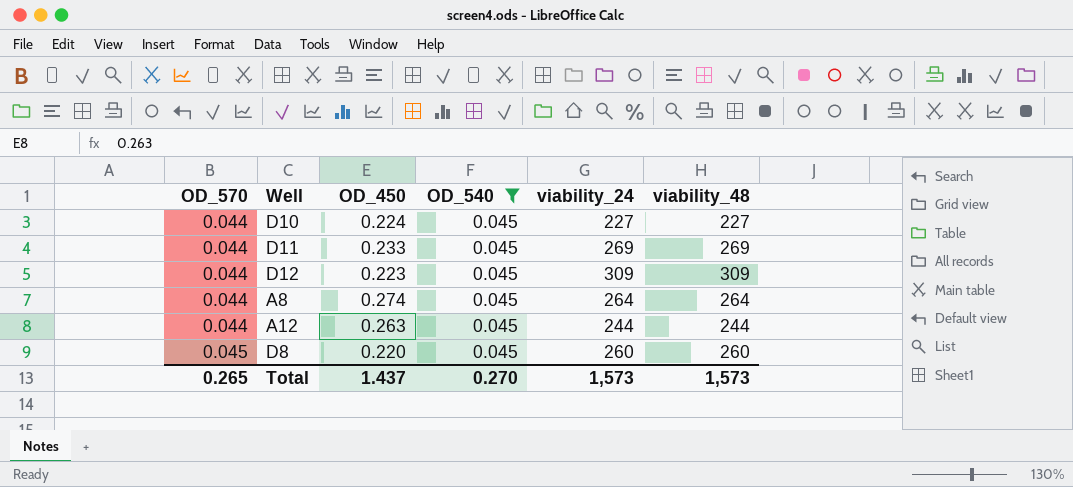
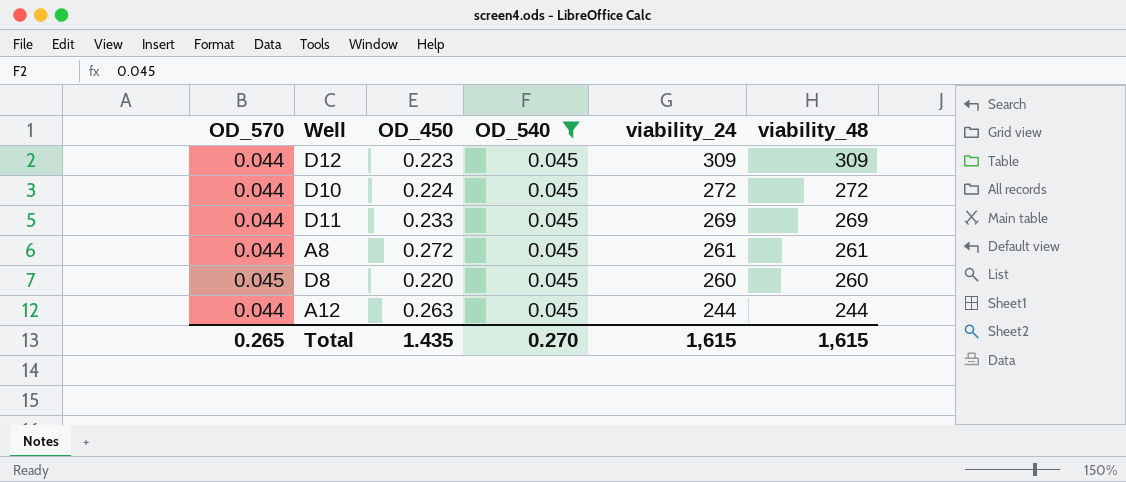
row order: OD_570 ascending -> viability_24 descending
D10 | viability_24: 227 -> 272
D10 | viability_48: 227 -> 272
A8 | OD_450: 0.274 -> 0.272
A8 | viability_24: 264 -> 261
A8 | viability_48: 264 -> 261
Total | OD_450: 1.437 -> 1.435
Total | viability_24: 1,573 -> 1,615
Total | viability_48: 1,573 -> 1,615

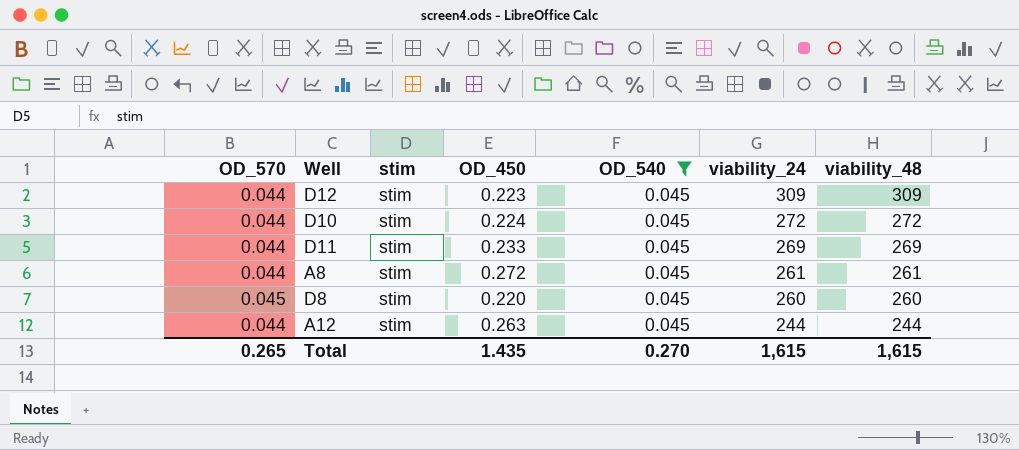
column stim | position: none -> 3

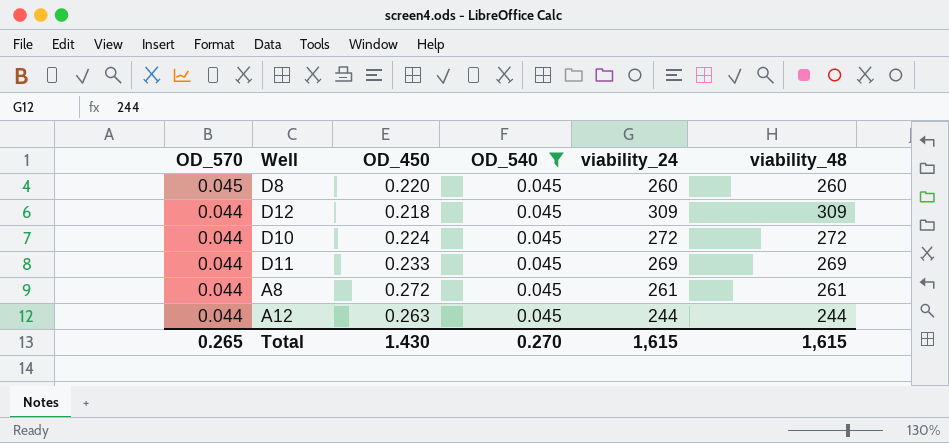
row order: viability_24 descending -> OD_570 descending
column stim | position: 3 -> none
D12 | OD_450: 0.223 -> 0.218
Total | OD_450: 1.435 -> 1.430

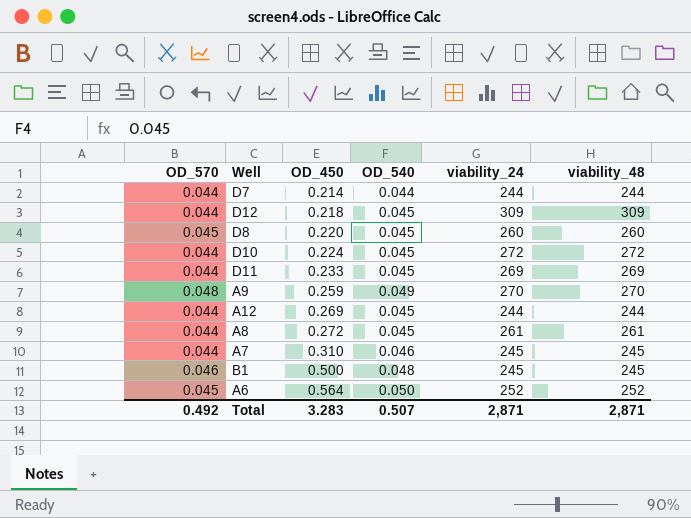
filter: OD_540 = 0.045 -> none
row order: OD_570 descending -> OD_450 ascending
A12 | OD_450: 0.263 -> 0.269
Total | OD_570: 0.265 -> 0.492
Total | OD_450: 1.430 -> 3.283
Total | OD_540: 0.270 -> 0.507
Total | viability_24: 1,615 -> 2,871
Total | viability_48: 1,615 -> 2,871

